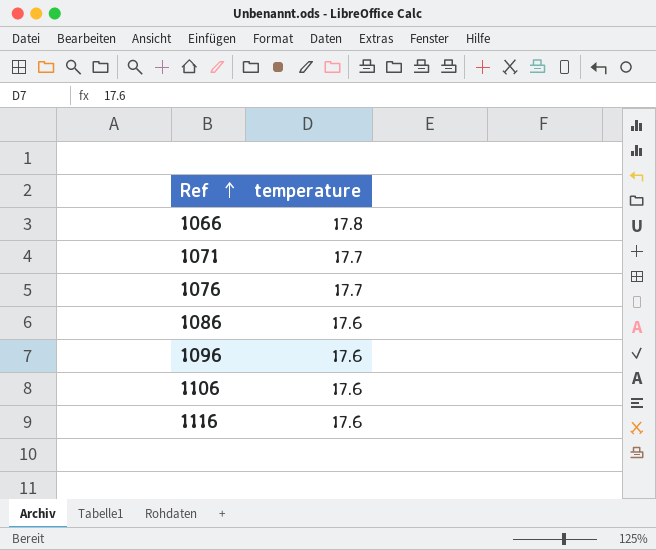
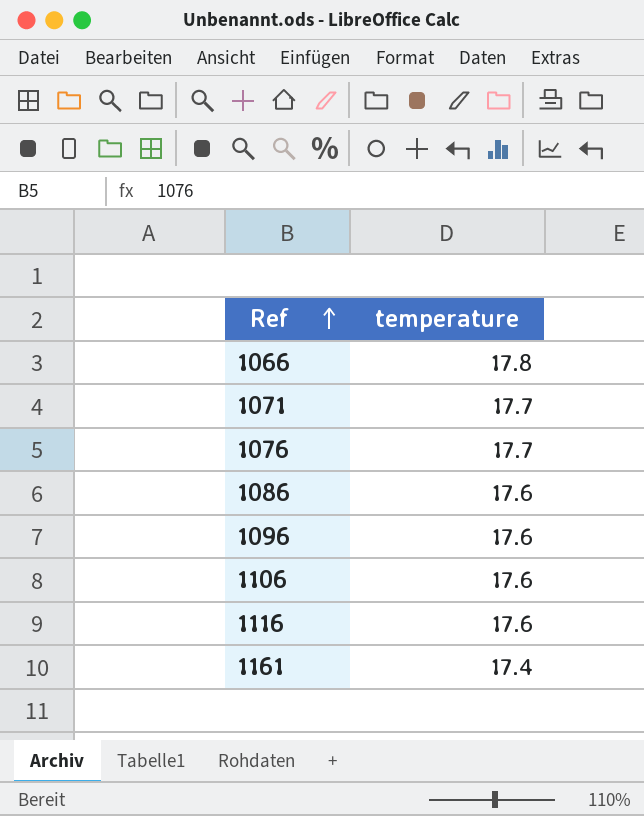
row 1161: none -> 17.4

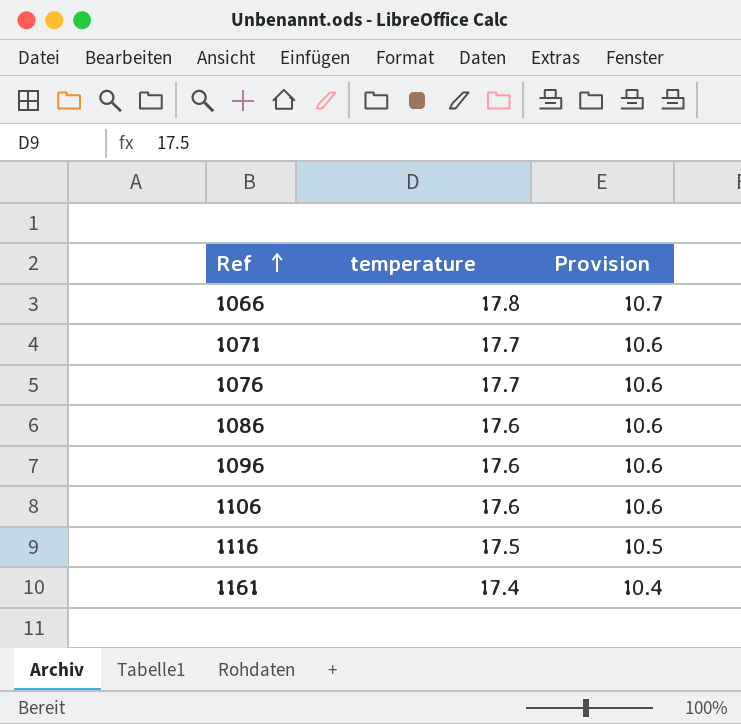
column Provision | formula: none -> [temperature] * 0.6
1116 | temperature: 17.6 -> 17.5

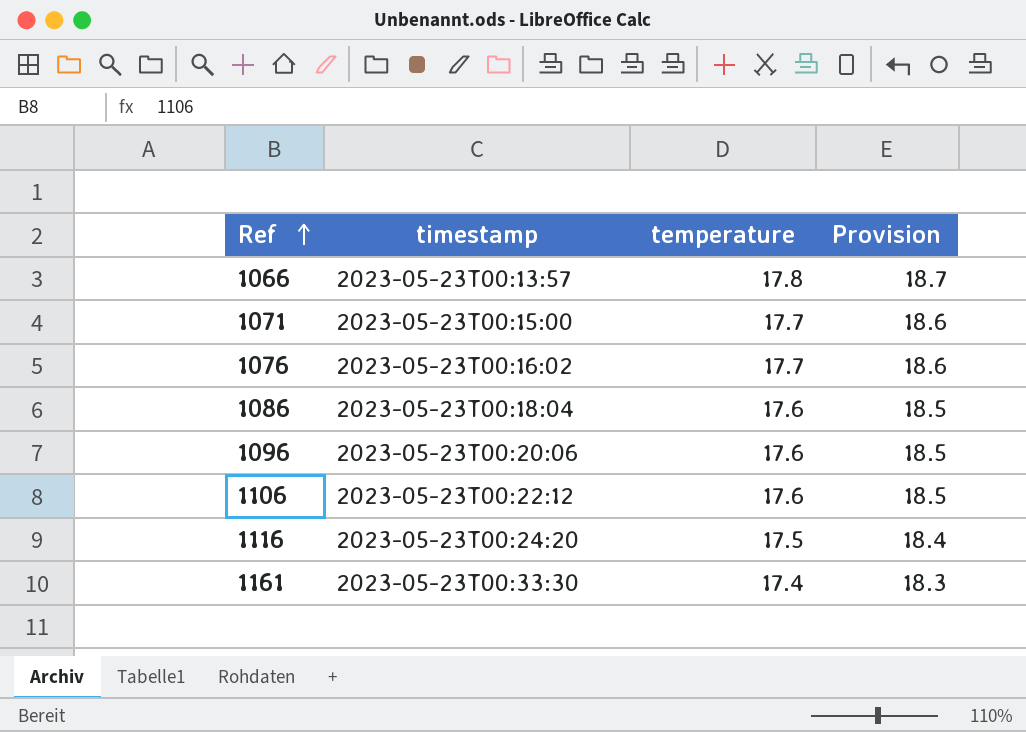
column timestamp | position: none -> 2
column Provision | formula: [temperature] * 0.6 -> [temperature] * 1.05

